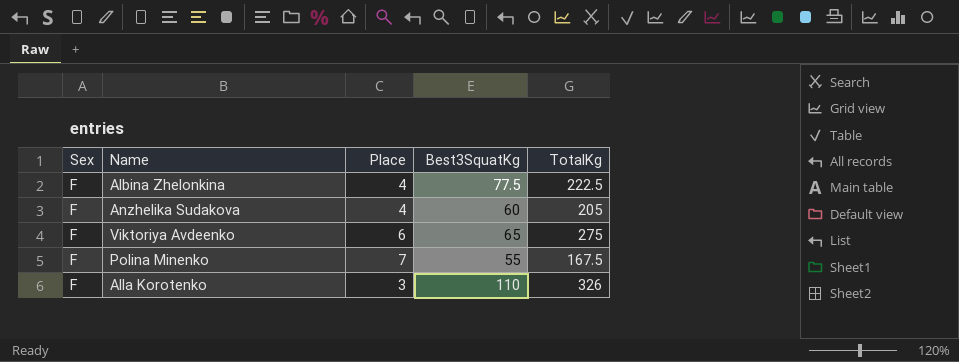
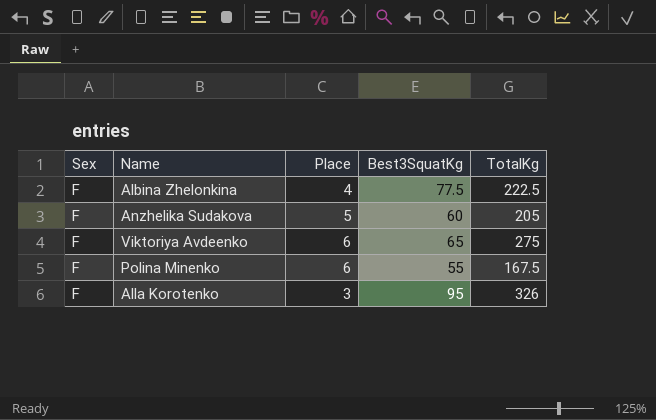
Anzhelika Sudakova | Place: 4 -> 5
Polina Minenko | Place: 7 -> 6
Alla Korotenko | Best3SquatKg: 110 -> 95

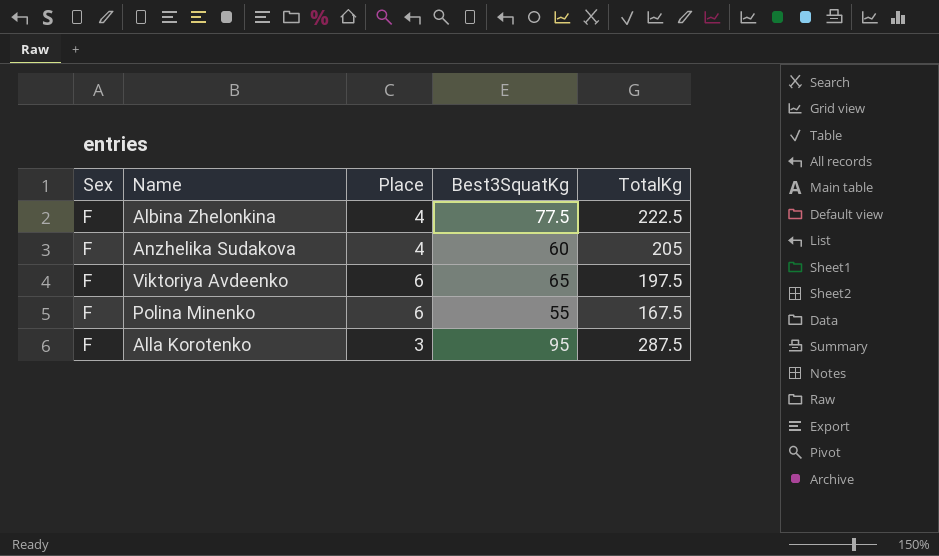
Anzhelika Sudakova | Place: 5 -> 4
Viktoriya Avdeenko | TotalKg: 275 -> 197.5
Alla Korotenko | TotalKg: 326 -> 287.5

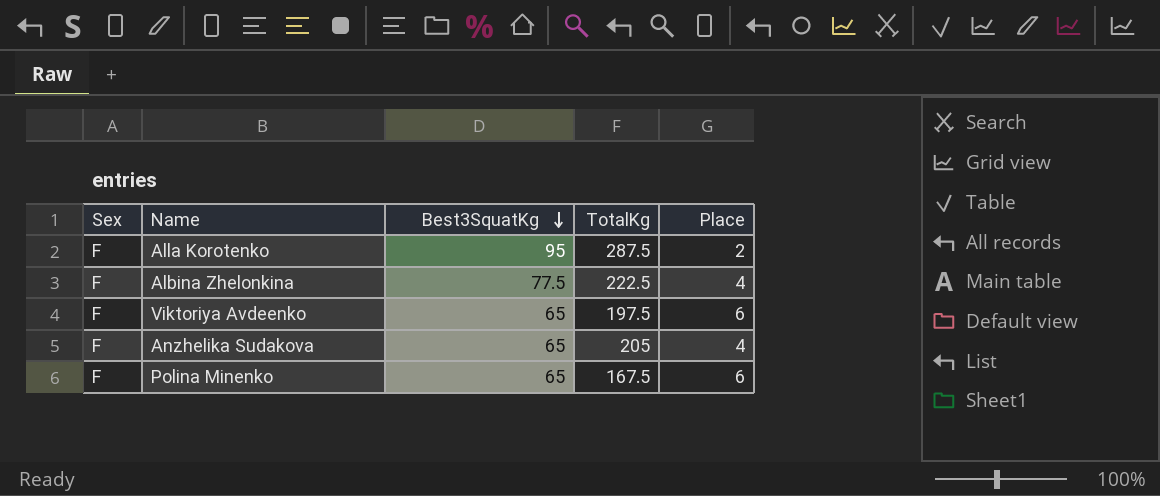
row order: none -> Best3SquatKg descending
column Place | position: 3 -> 5
Alla Korotenko | Place: 3 -> 2
Anzhelika Sudakova | Best3SquatKg: 60 -> 65
Polina Minenko | Best3SquatKg: 55 -> 65

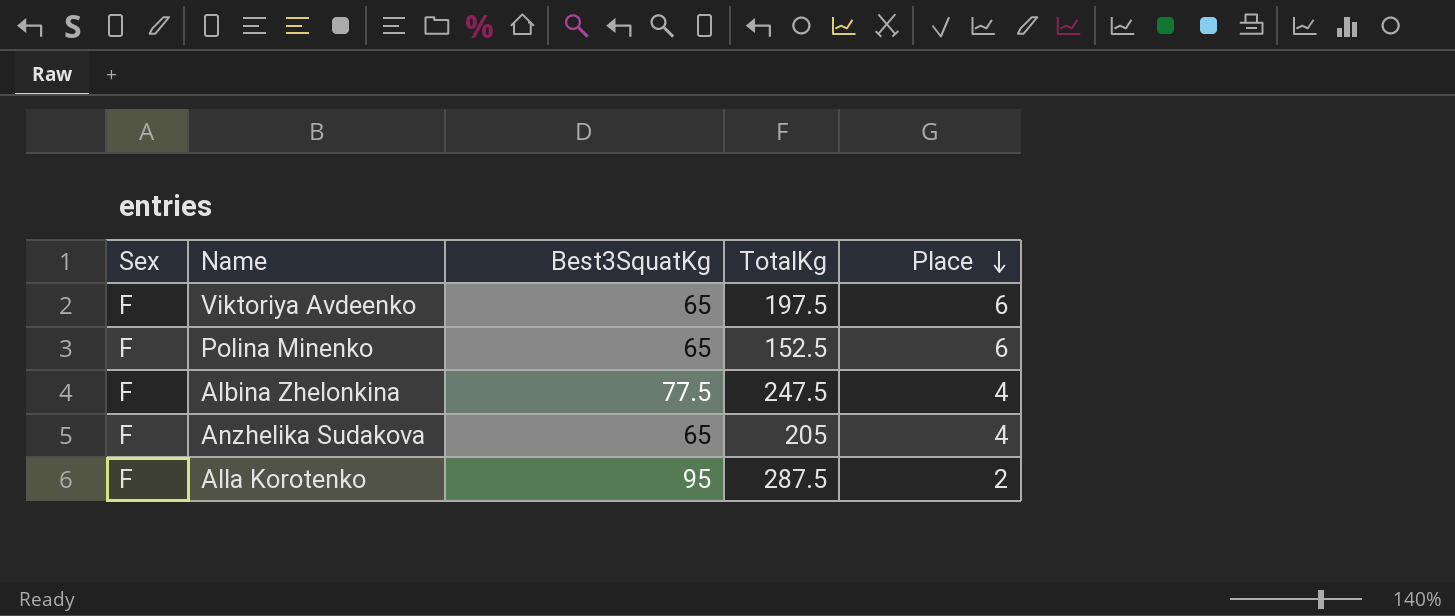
row order: Best3SquatKg descending -> Place descending
Polina Minenko | TotalKg: 167.5 -> 152.5
Albina Zhelonkina | TotalKg: 222.5 -> 247.5

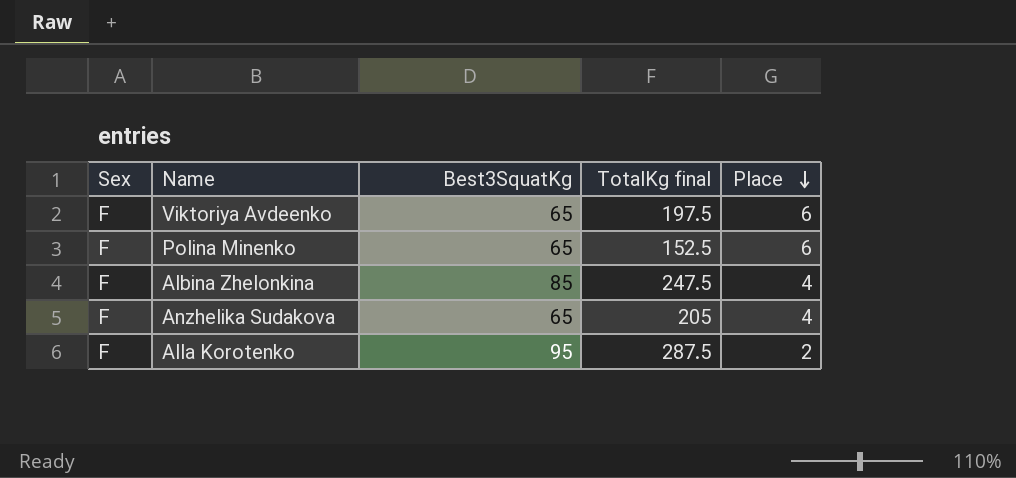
column name: TotalKg -> TotalKg final
Albina Zhelonkina | Best3SquatKg: 77.5 -> 85

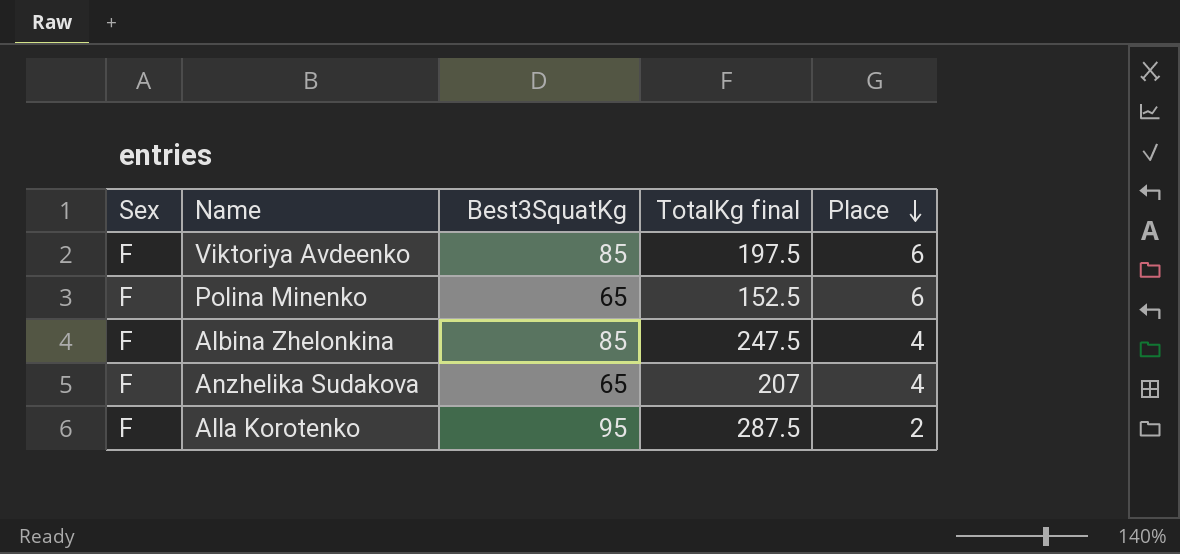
Viktoriya Avdeenko | Best3SquatKg: 65 -> 85
Anzhelika Sudakova | TotalKg final: 205 -> 207

